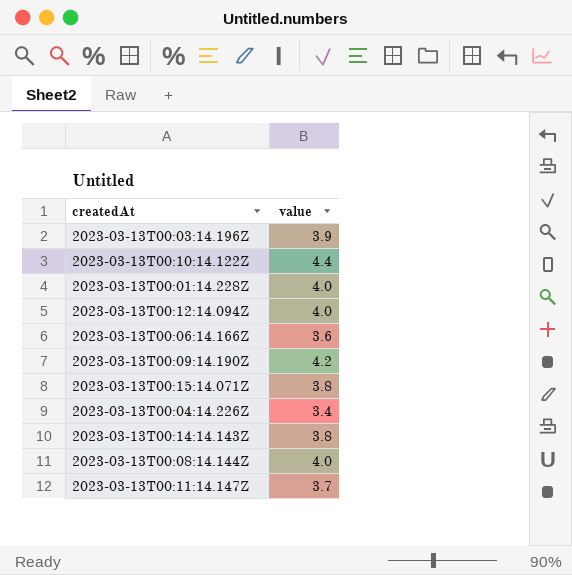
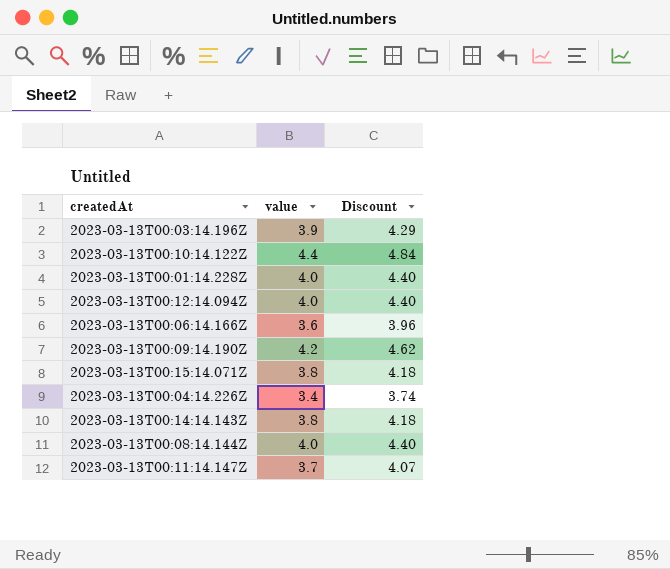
column Discount | formula: none -> [value] * 1.1

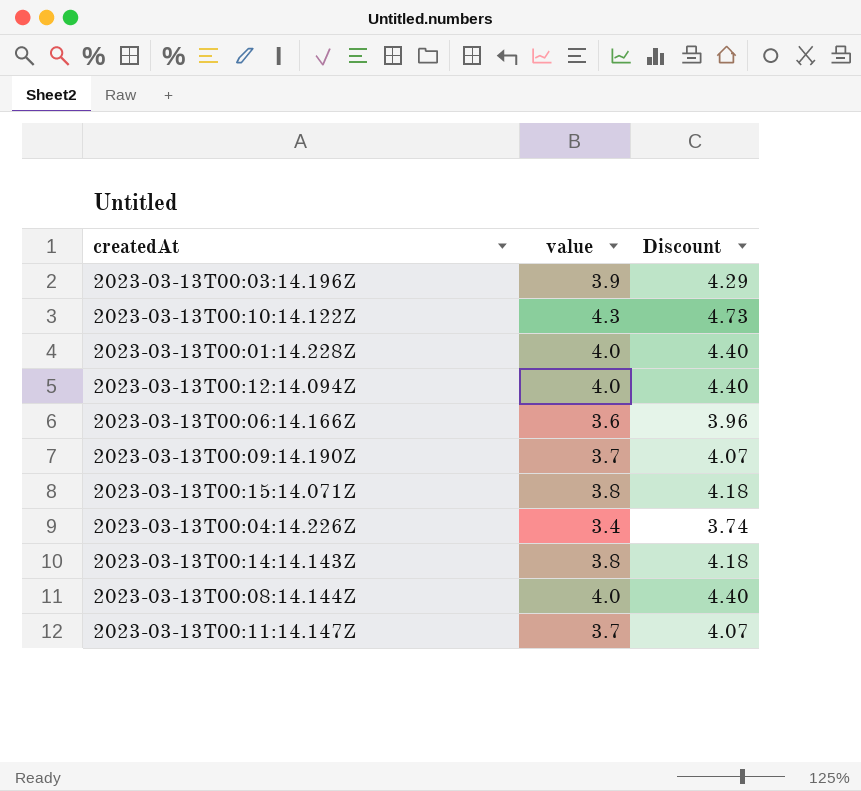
2023-03-13T00:10:14.122Z | value: 4.4 -> 4.3
2023-03-13T00:10:14.122Z | Discount: 4.84 -> 4.73
2023-03-13T00:09:14.190Z | value: 4.2 -> 3.7
2023-03-13T00:09:14.190Z | Discount: 4.62 -> 4.07

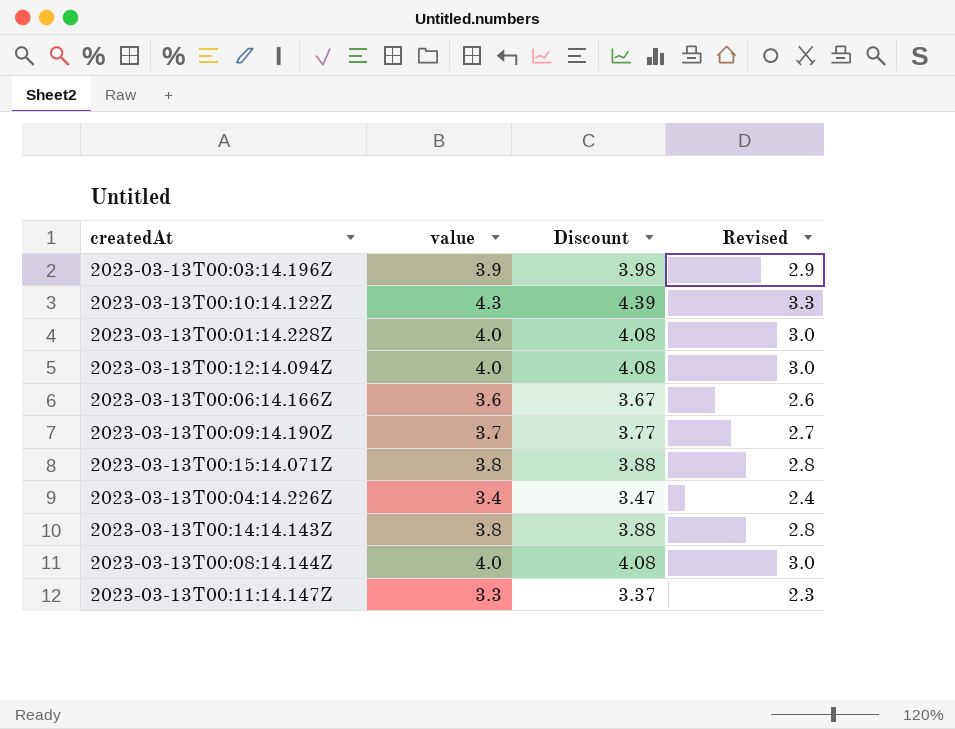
column Discount | formula: [value] * 1.1 -> [value] * 1.02
column Revised | formula: none -> [value] - 1
2023-03-13T00:11:14.147Z | value: 3.7 -> 3.3

